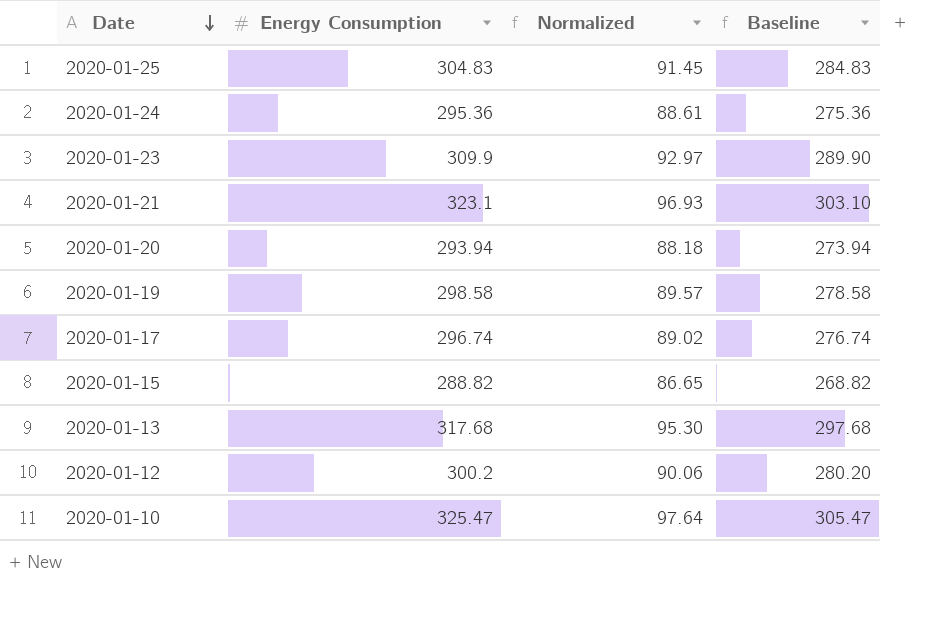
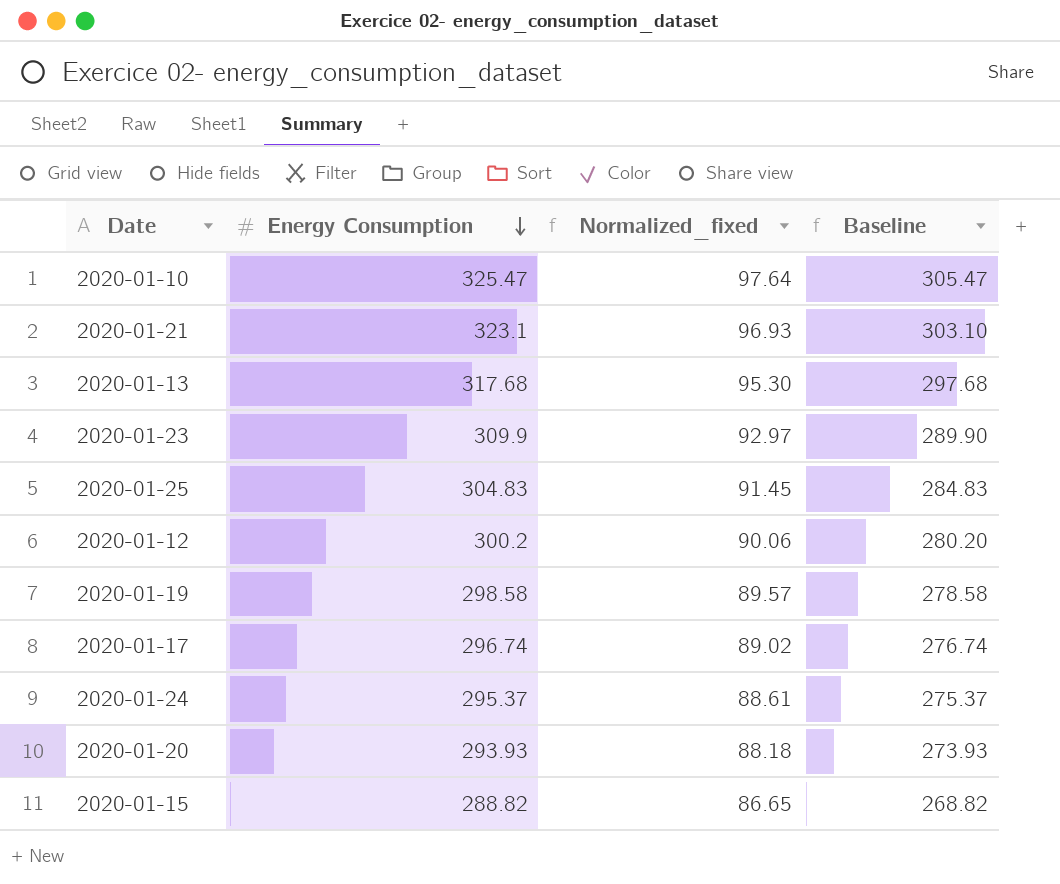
row order: Date descending -> Energy Consumption descending
column name: Normalized -> Normalized_fixed
2020-01-24 | Energy Consumption: 295.36 -> 295.37
2020-01-24 | Baseline: 275.36 -> 275.37
2020-01-20 | Energy Consumption: 293.94 -> 293.93
2020-01-20 | Baseline: 273.94 -> 273.93

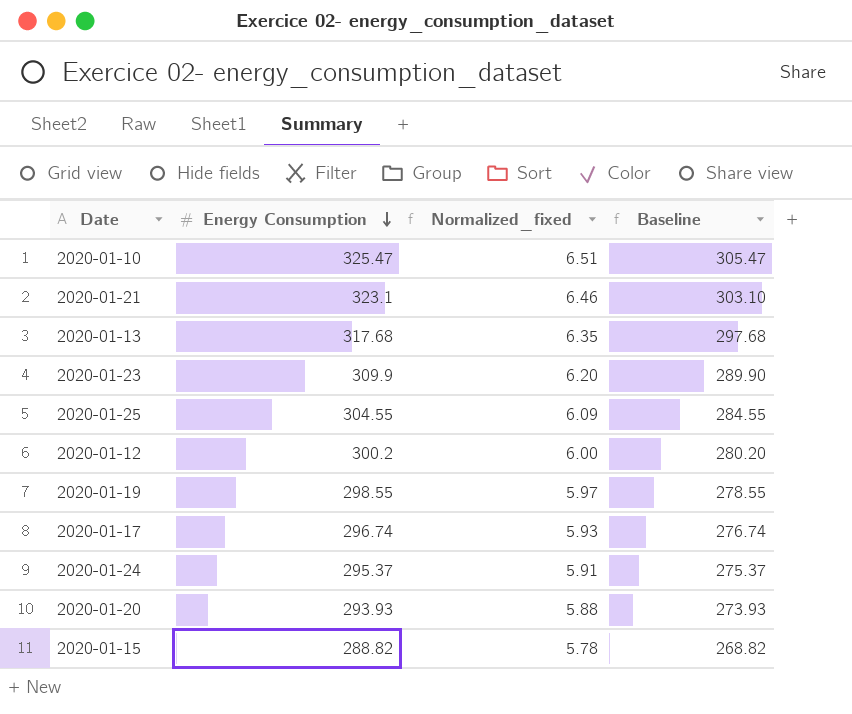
column Normalized_fixed | formula: [Energy Consumption] * 0.3 -> [Energy Consumption] * 0.02
2020-01-25 | Energy Consumption: 304.83 -> 304.55
2020-01-25 | Baseline: 284.83 -> 284.55
2020-01-19 | Energy Consumption: 298.58 -> 298.55
2020-01-19 | Baseline: 278.58 -> 278.55

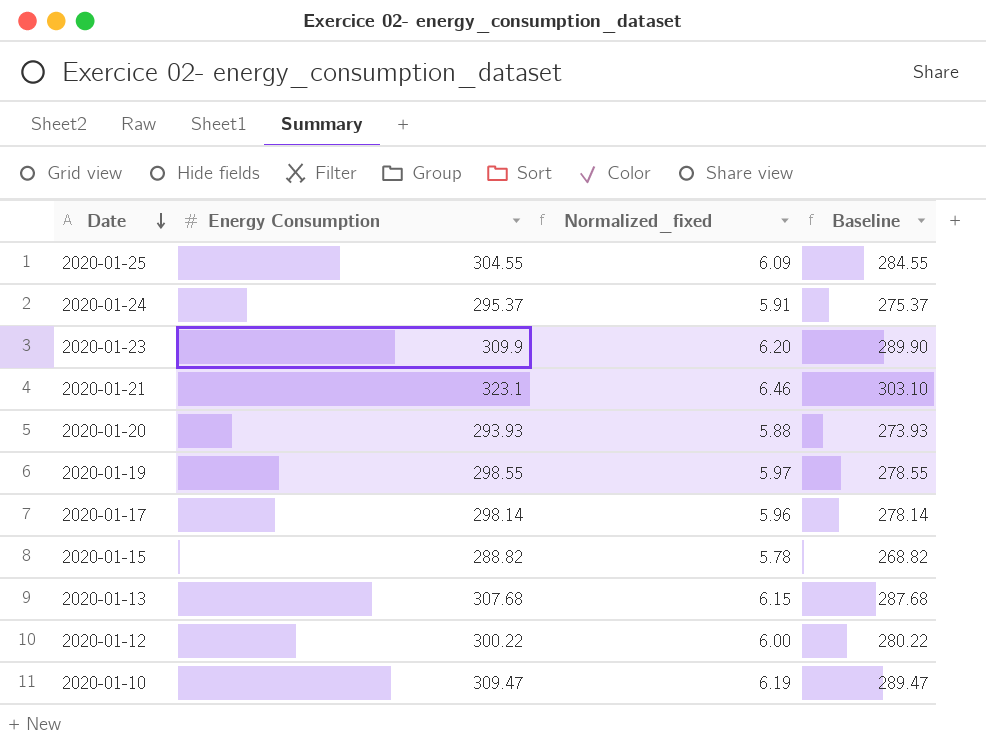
row order: Energy Consumption descending -> Date descending
2020-01-17 | Energy Consumption: 296.74 -> 298.14
2020-01-17 | Normalized_fixed: 5.93 -> 5.96
2020-01-17 | Baseline: 276.74 -> 278.14
2020-01-13 | Energy Consumption: 317.68 -> 307.68
2020-01-13 | Normalized_fixed: 6.35 -> 6.15
2020-01-13 | Baseline: 297.68 -> 287.68
2020-01-12 | Energy Consumption: 300.2 -> 300.22
2020-01-12 | Baseline: 280.20 -> 280.22
2020-01-10 | Energy Consumption: 325.47 -> 309.47
2020-01-10 | Normalized_fixed: 6.51 -> 6.19
2020-01-10 | Baseline: 305.47 -> 289.47

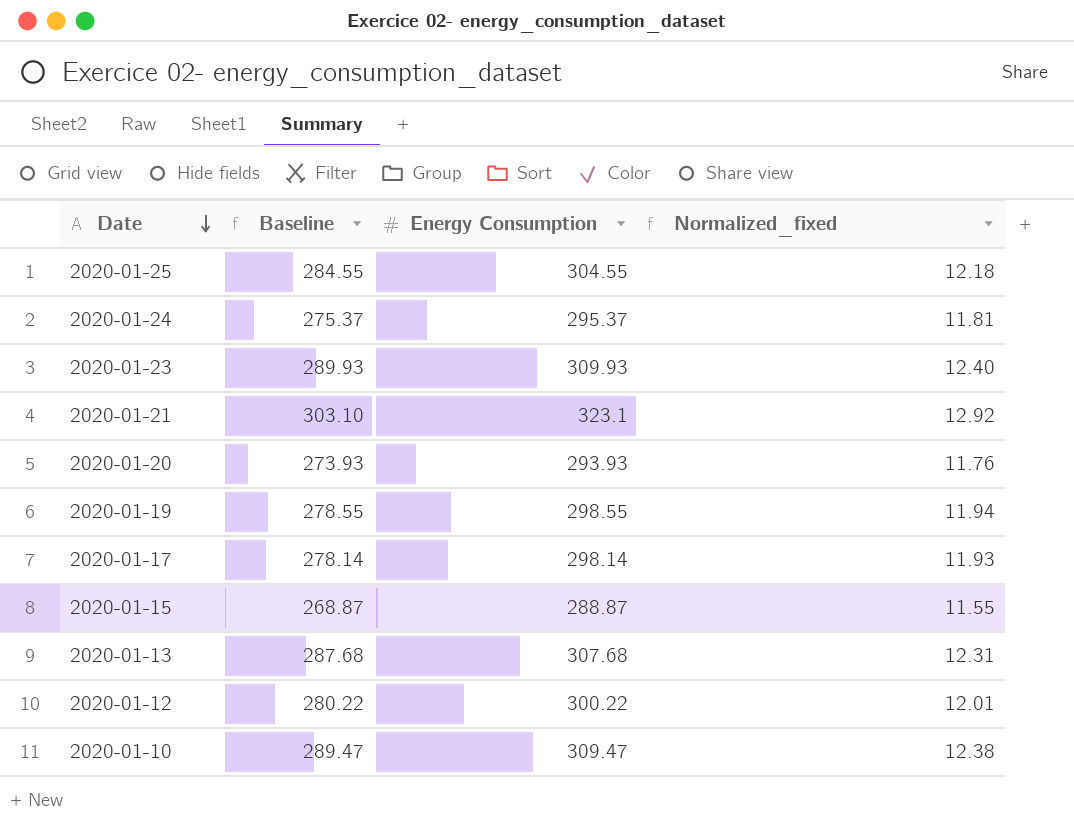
column Baseline | position: 4 -> 2
column Normalized_fixed | formula: [Energy Consumption] * 0.02 -> [Energy Consumption] * 0.04
2020-01-23 | Baseline: 289.90 -> 289.93
2020-01-23 | Energy Consumption: 309.9 -> 309.93
2020-01-15 | Baseline: 268.82 -> 268.87
2020-01-15 | Energy Consumption: 288.82 -> 288.87

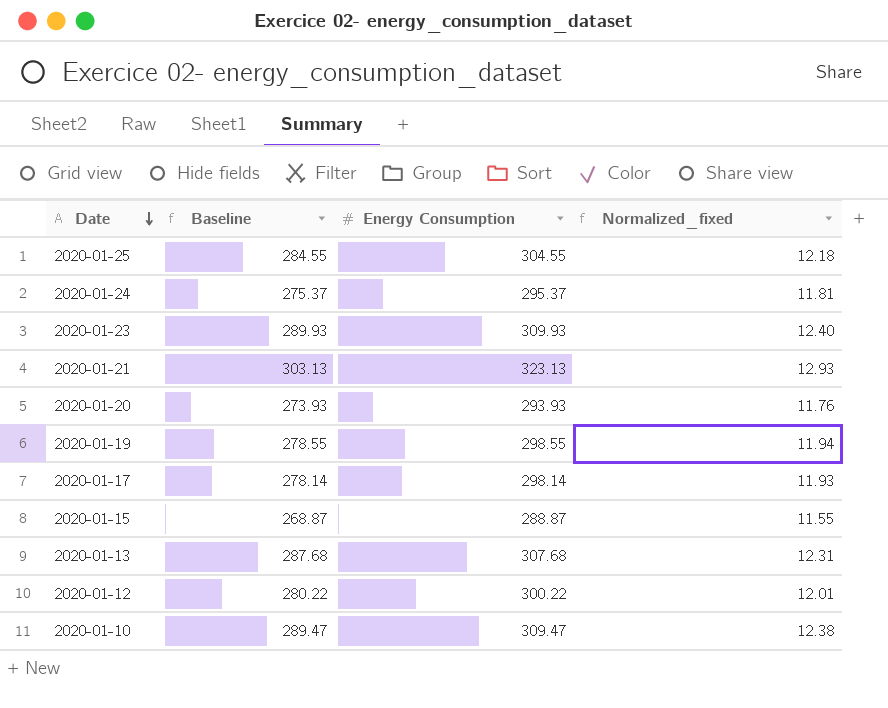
2020-01-21 | Baseline: 303.10 -> 303.13
2020-01-21 | Energy Consumption: 323.1 -> 323.13
2020-01-21 | Normalized_fixed: 12.92 -> 12.93

